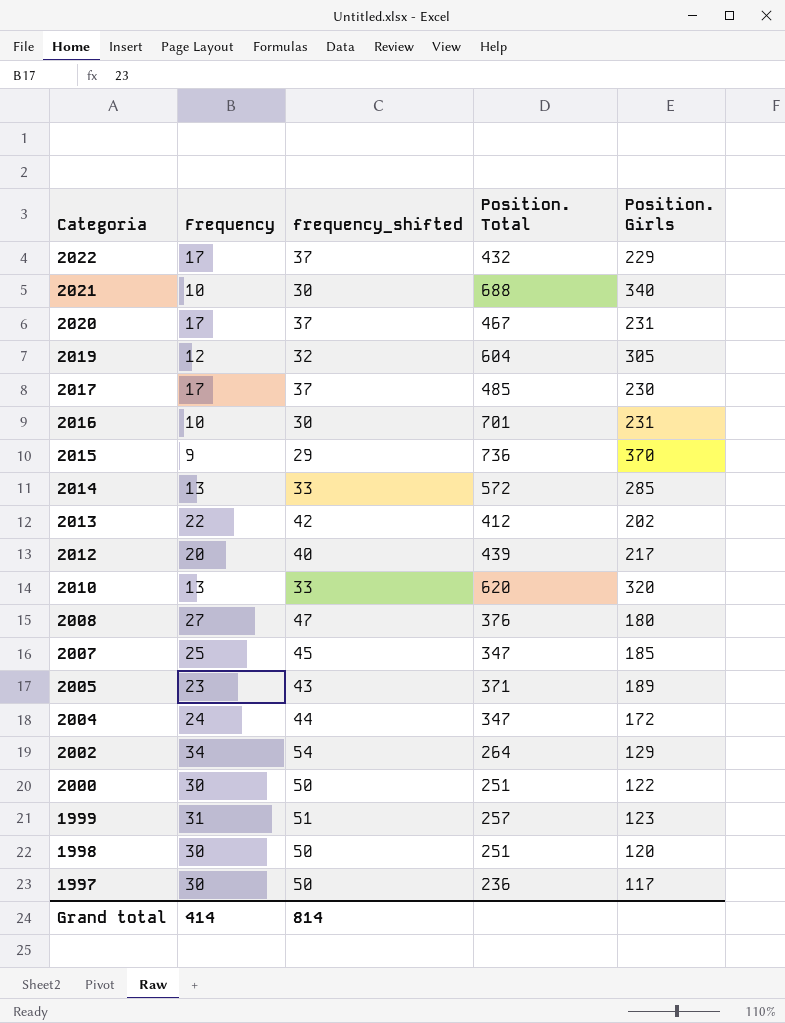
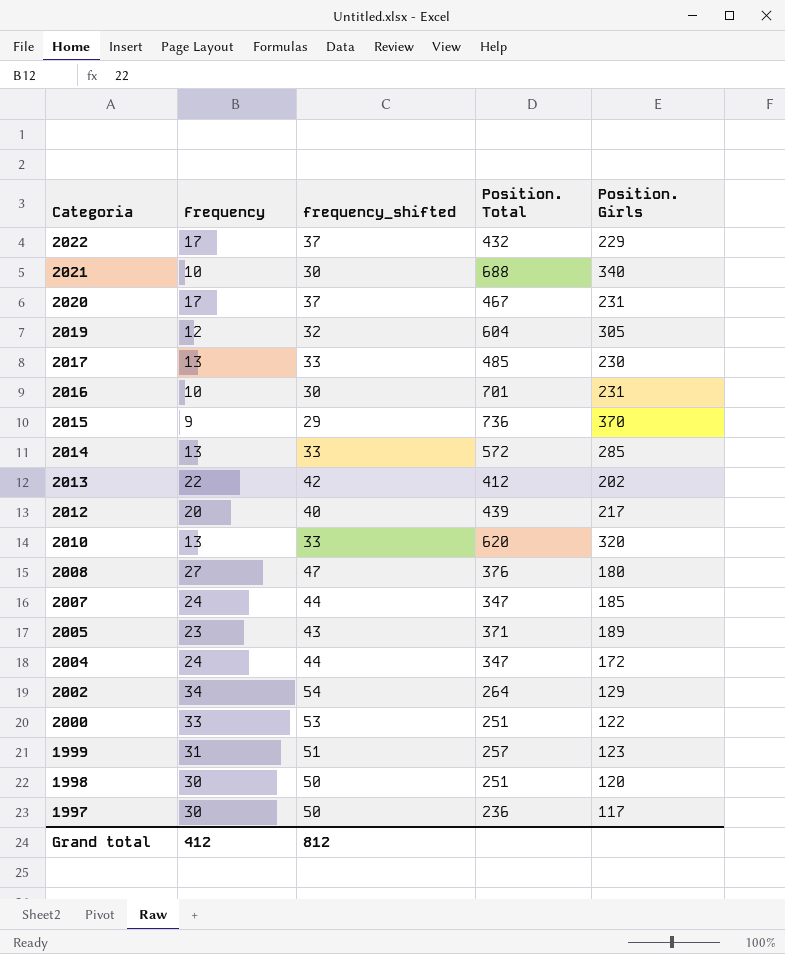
2017 | Frequency: 17 -> 13
2017 | frequency_shifted: 37 -> 33
2007 | Frequency: 25 -> 24
2007 | frequency_shifted: 45 -> 44
2000 | Frequency: 30 -> 33
2000 | frequency_shifted: 50 -> 53
Grand total | Frequency: 414 -> 412
Grand total | frequency_shifted: 814 -> 812

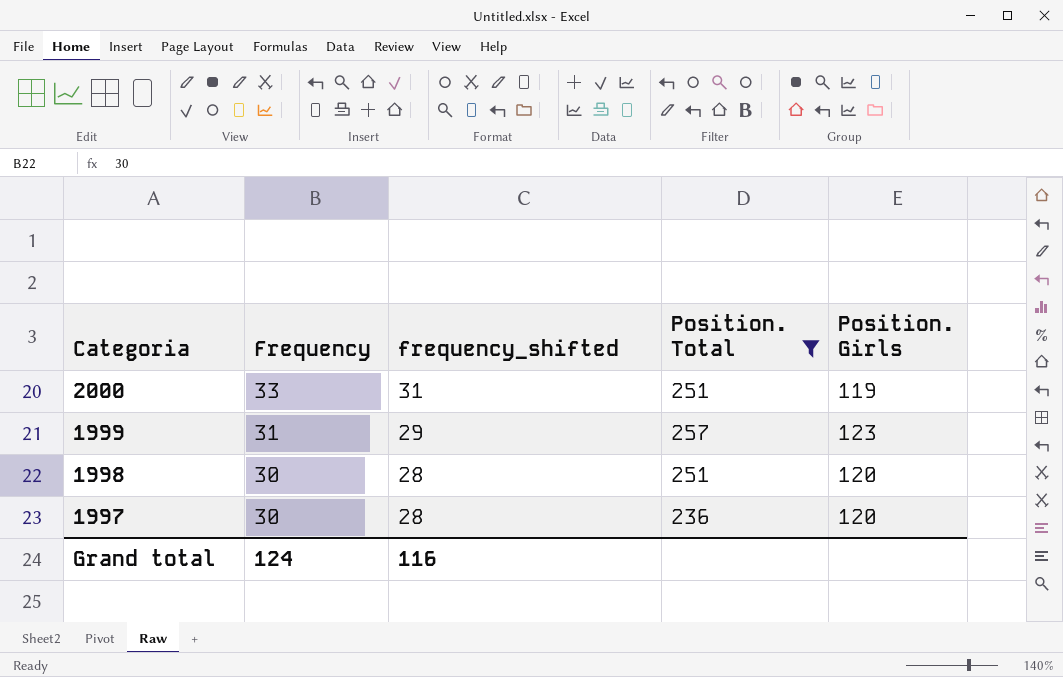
filter: none -> Position. Total <= 257
column frequency_shifted | formula: [Frequency] + 20 -> [Frequency] - 2
2000 | Position. Girls: 122 -> 119
1997 | Position. Girls: 117 -> 120
Grand total | Frequency: 412 -> 124
Grand total | frequency_shifted: 812 -> 116

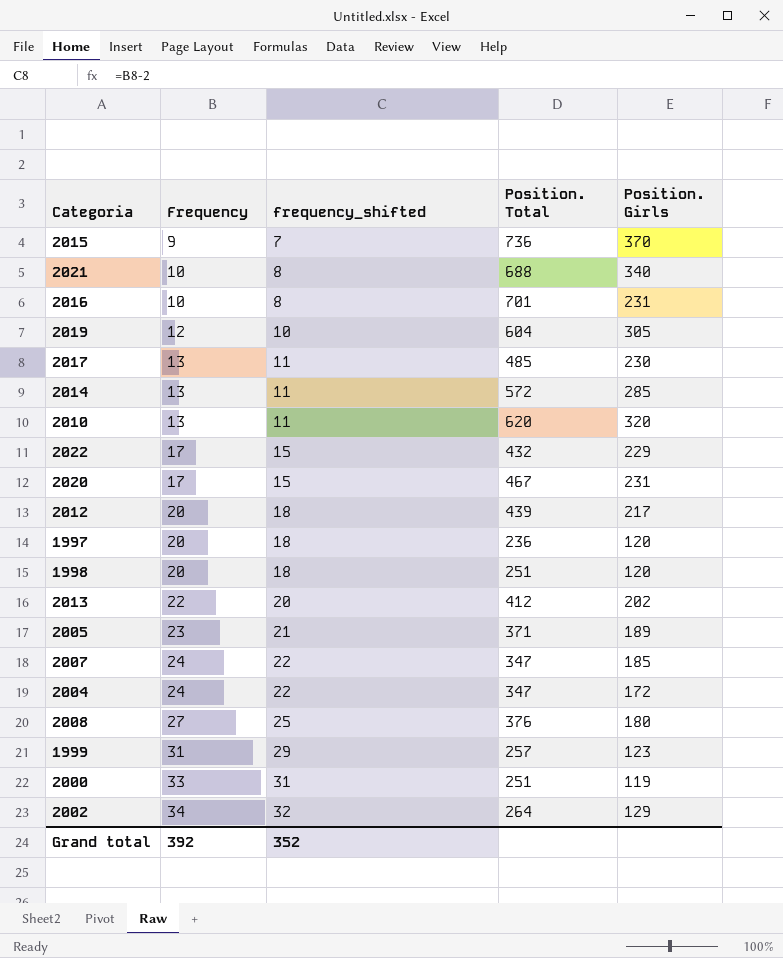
filter: Position. Total <= 257 -> none
row order: Categoria descending -> Frequency ascending
1997 | Frequency: 30 -> 20
1997 | frequency_shifted: 28 -> 18
1998 | Frequency: 30 -> 20
1998 | frequency_shifted: 28 -> 18
Grand total | Frequency: 124 -> 392
Grand total | frequency_shifted: 116 -> 352

